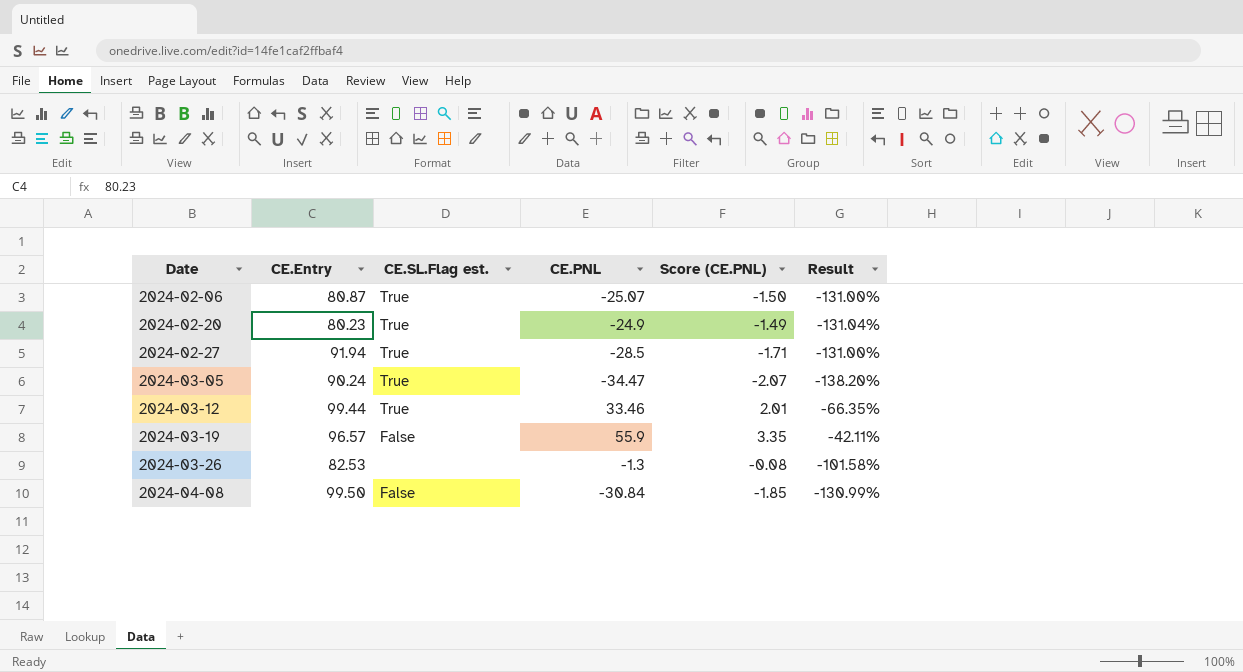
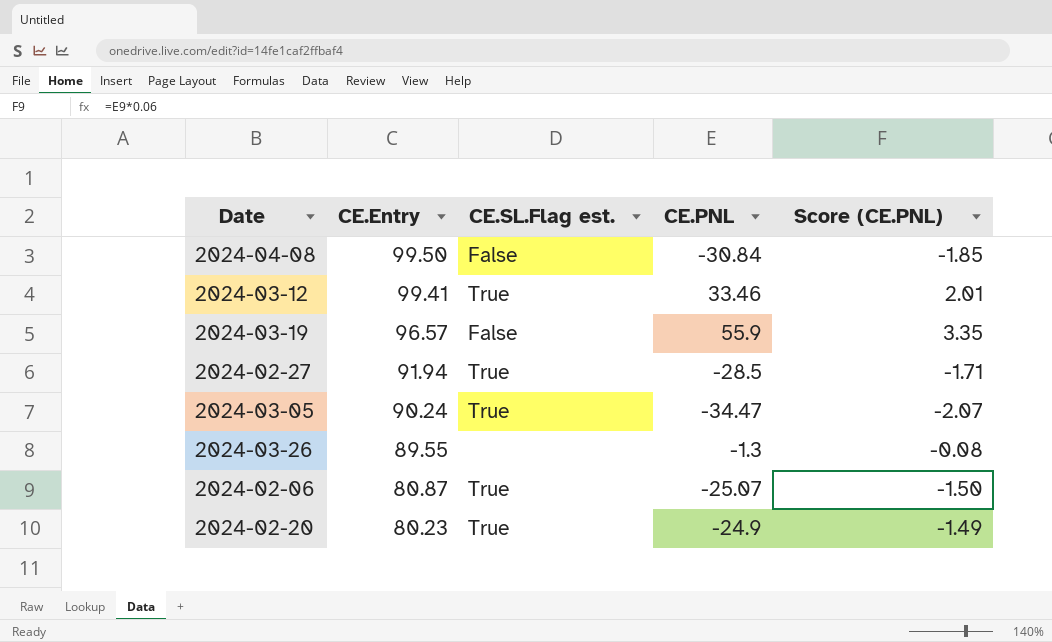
row order: Date ascending -> CE.Entry descending
column Result | formula: ([CE.PNL] - [CE.Entry]) / [CE.Entry] -> none
2024-03-12 | CE.Entry: 99.44 -> 99.41
2024-03-26 | CE.Entry: 82.53 -> 89.55

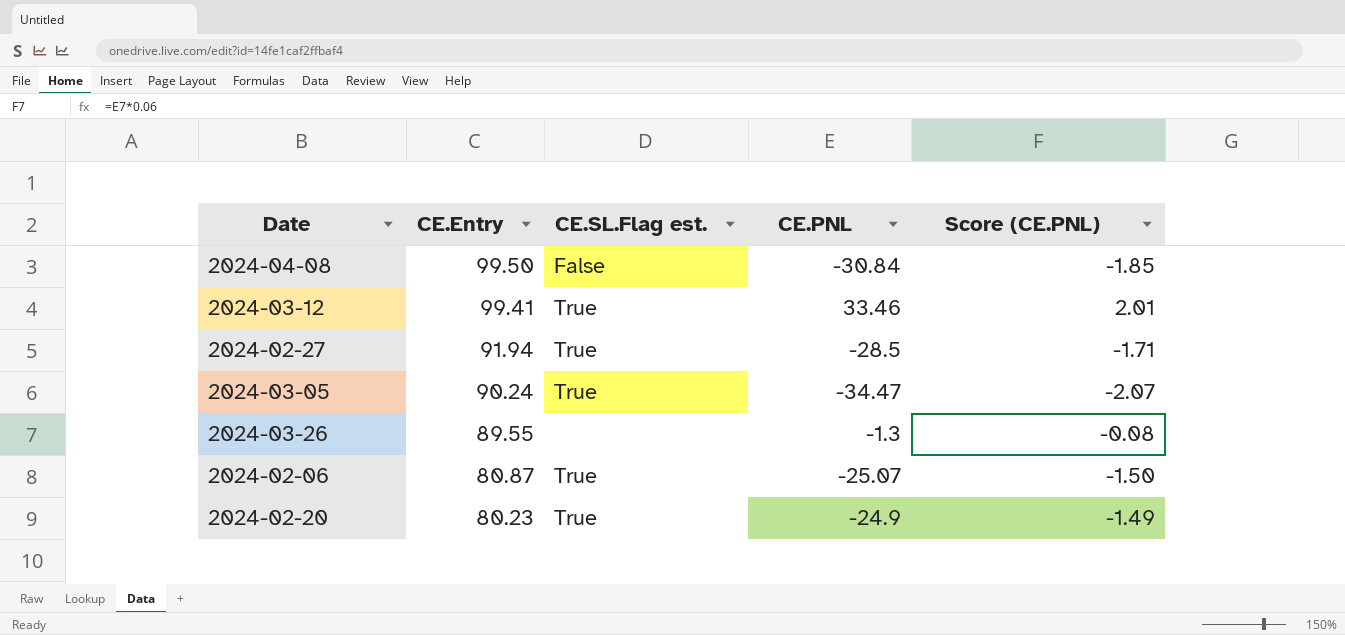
row 2024-03-19: 96.57 | False | 55.9 | 3.35 -> none

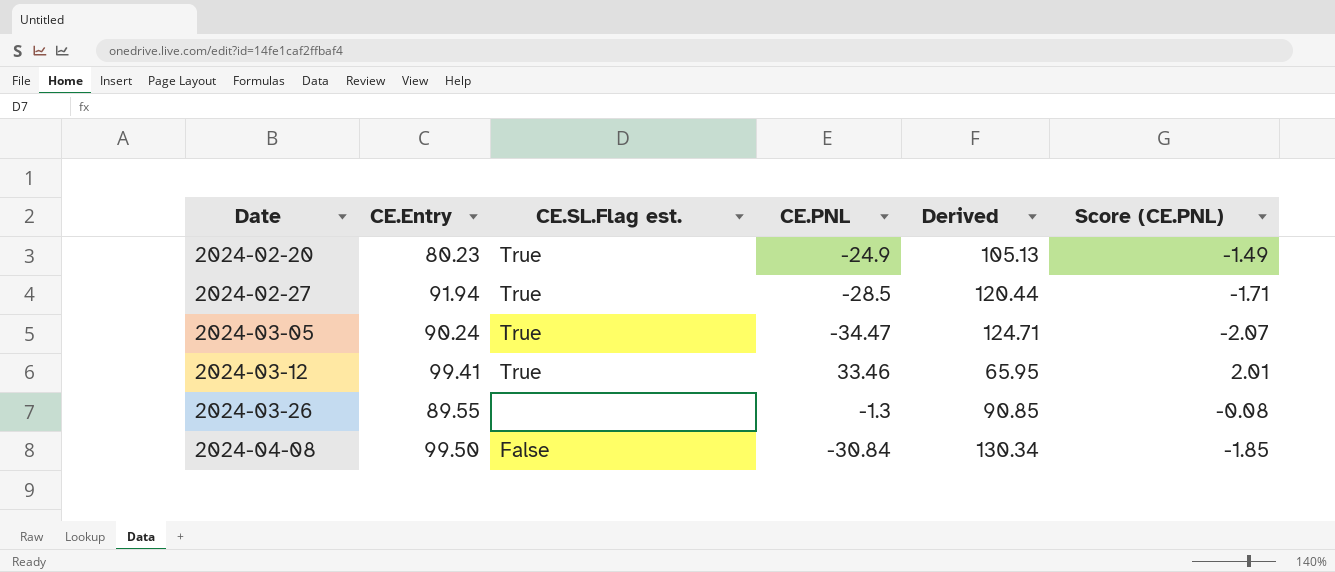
row order: CE.Entry descending -> Date ascending
column Derived | formula: none -> [CE.Entry] - [CE.PNL]
row 2024-02-06: 80.87 | True | -25.07 | -1.50 -> none

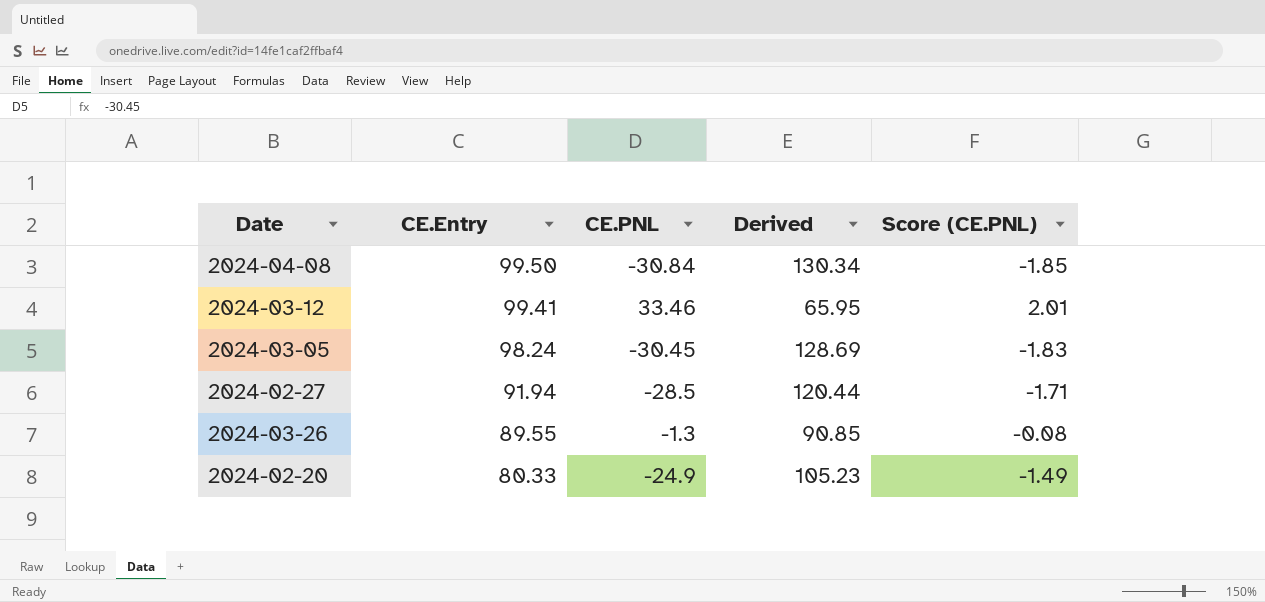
row order: Date ascending -> CE.Entry descending
column CE.SL.Flag est. | position: 3 -> none
2024-03-05 | CE.Entry: 90.24 -> 98.24
2024-03-05 | CE.PNL: -34.47 -> -30.45
2024-03-05 | Derived: 124.71 -> 128.69
2024-03-05 | Score (CE.PNL): -2.07 -> -1.83
2024-02-20 | CE.Entry: 80.23 -> 80.33
2024-02-20 | Derived: 105.13 -> 105.23

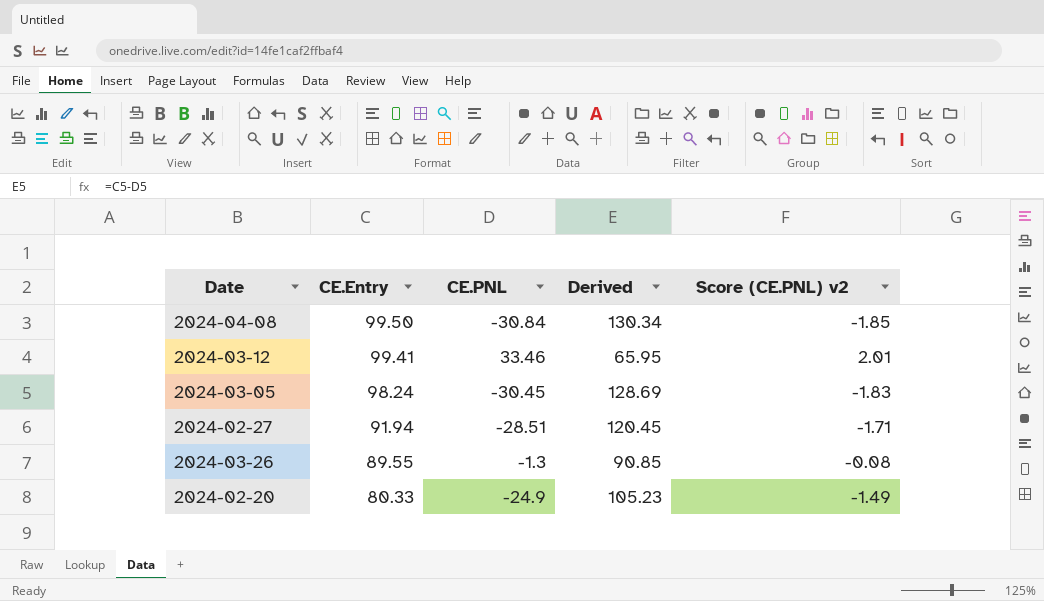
column name: Score (CE.PNL) -> Score (CE.PNL) v2
2024-02-27 | CE.PNL: -28.5 -> -28.51
2024-02-27 | Derived: 120.44 -> 120.45

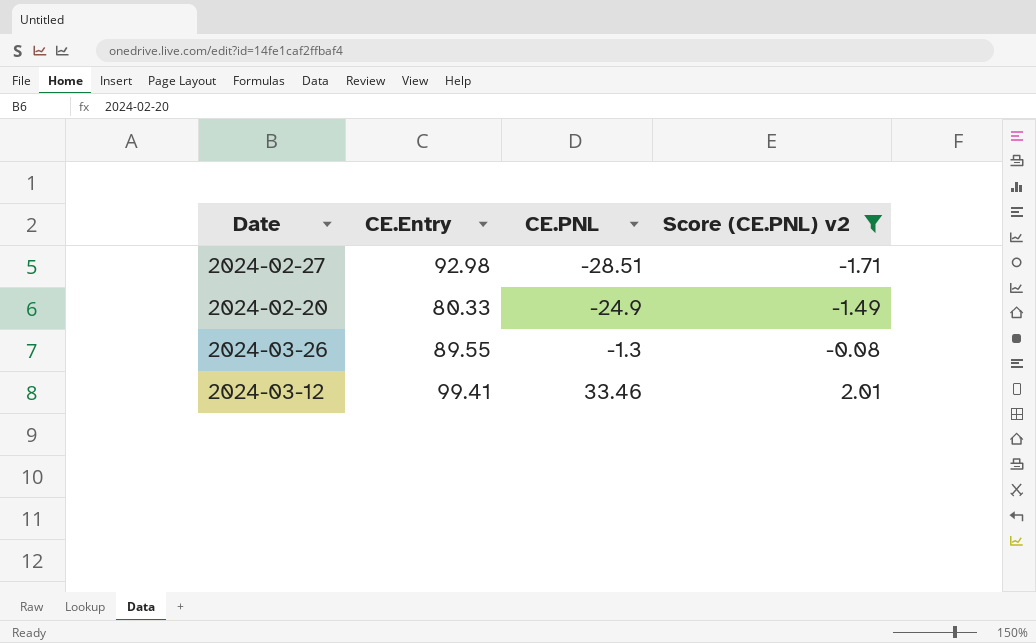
filter: none -> Score (CE.PNL) v2 >= -1.71
row order: CE.Entry descending -> CE.PNL ascending
column Derived | formula: [CE.Entry] - [CE.PNL] -> none
2024-02-27 | CE.Entry: 91.94 -> 92.98

